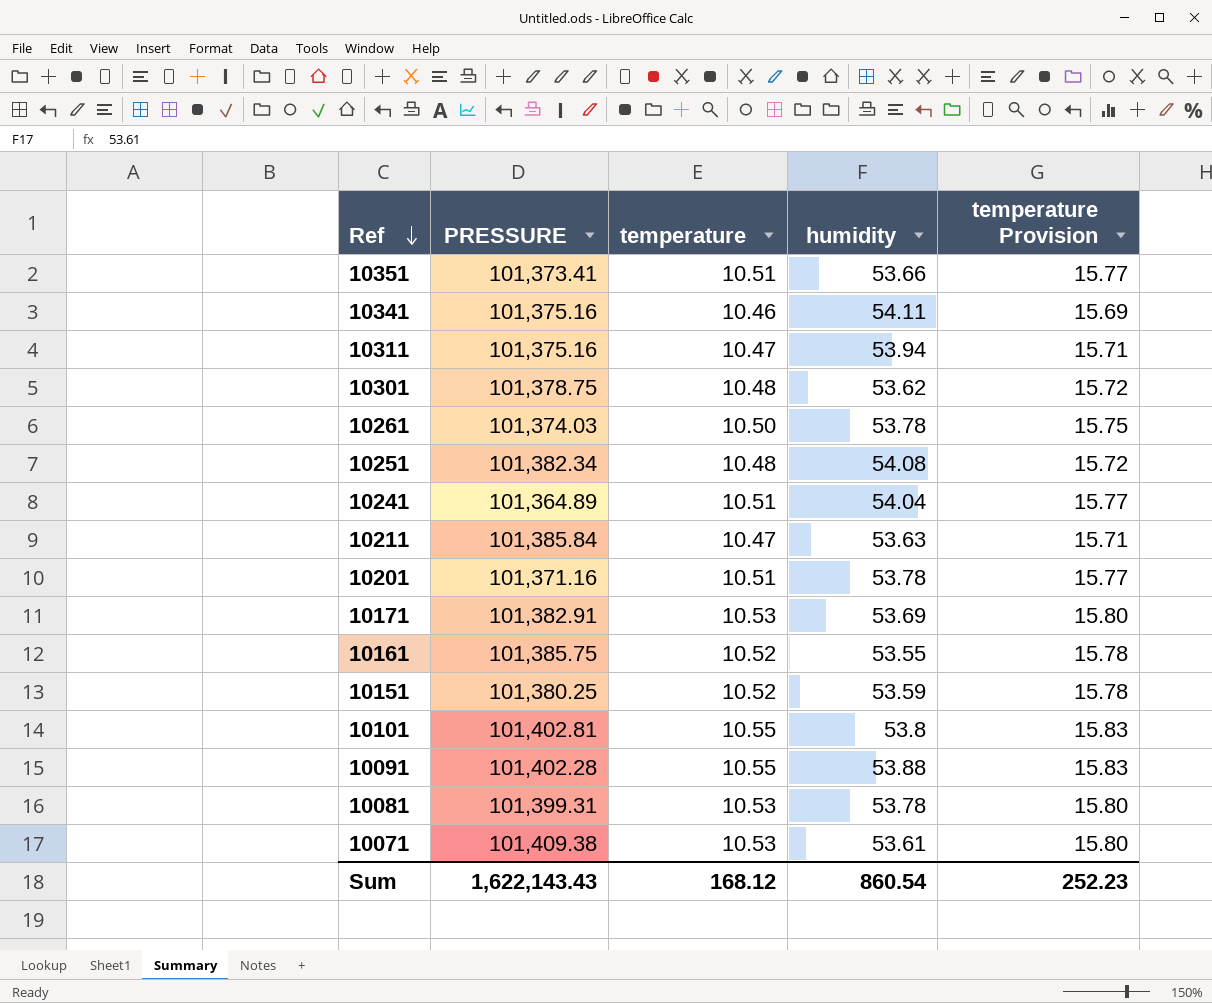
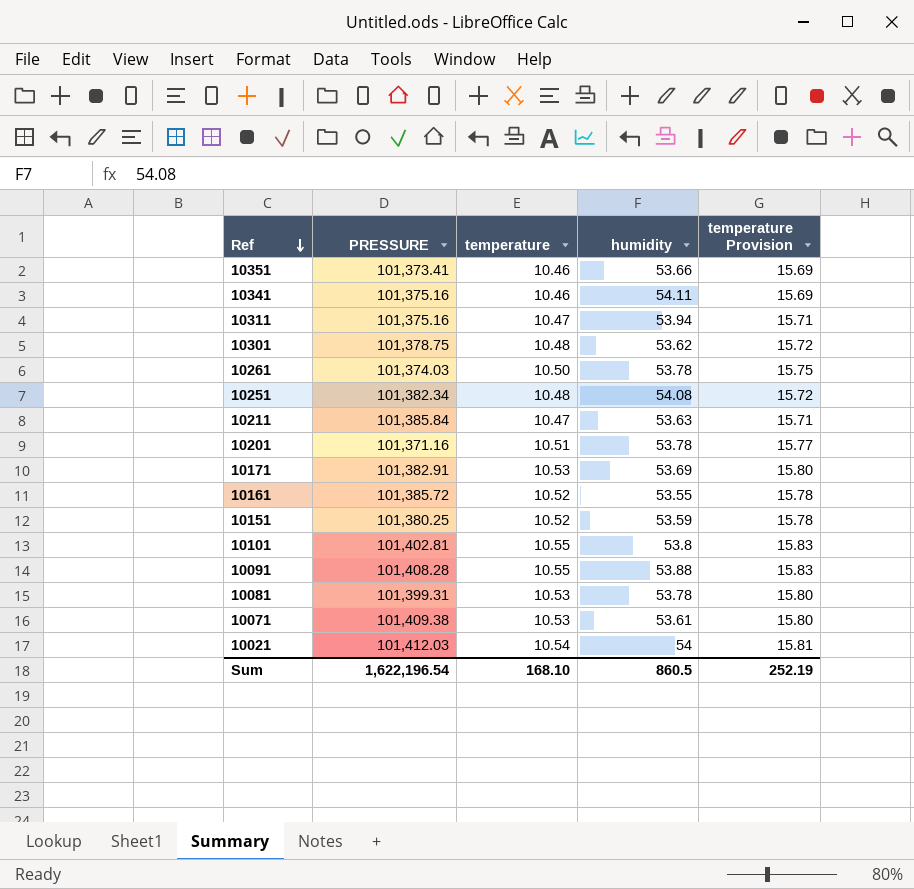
row 10241: 101,364.89 | 10.51 | 54.04 | 15.77 -> none
10351 | temperature: 10.51 -> 10.46
10351 | temperature Provision: 15.77 -> 15.69
10161 | PRESSURE: 101,385.75 -> 101,385.72
10091 | PRESSURE: 101,402.28 -> 101,408.28
row 10021: none -> 101,412.03 | 10.54 | 54 | 15.81
Sum | PRESSURE: 1,622,143.43 -> 1,622,196.54
Sum | temperature: 168.12 -> 168.10
Sum | humidity: 860.54 -> 860.5
Sum | temperature Provision: 252.23 -> 252.19

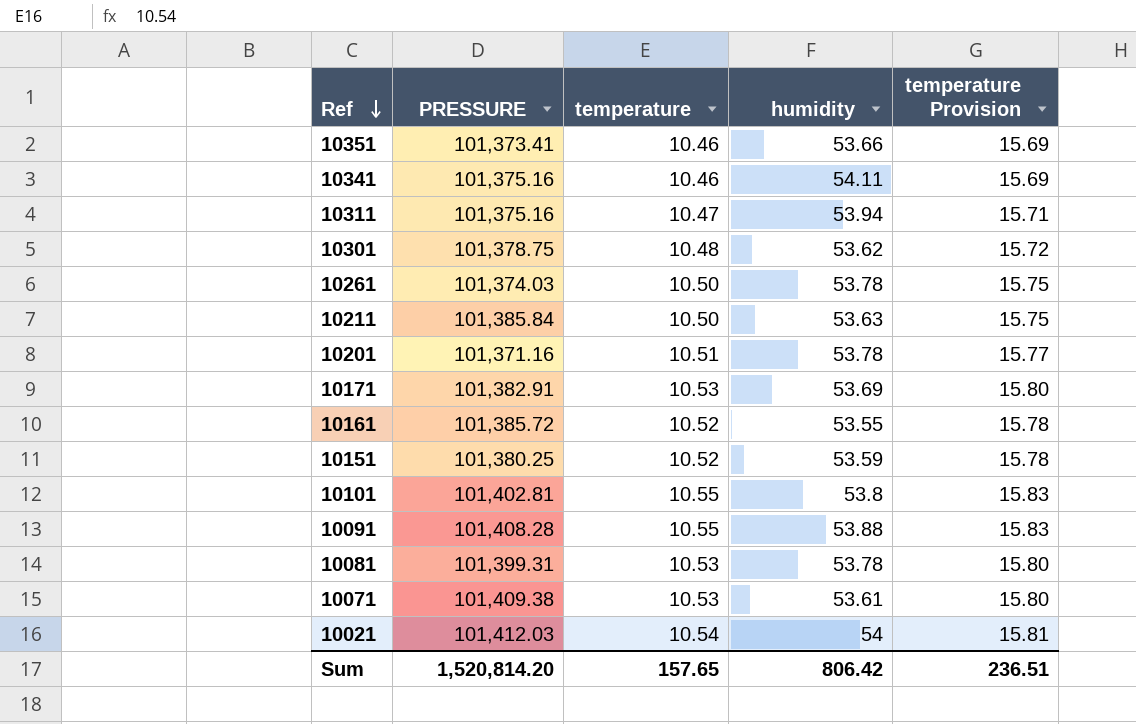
row 10251: 101,382.34 | 10.48 | 54.08 | 15.72 -> none
10211 | temperature: 10.47 -> 10.50
10211 | temperature Provision: 15.71 -> 15.75
Sum | PRESSURE: 1,622,196.54 -> 1,520,814.20
Sum | temperature: 168.10 -> 157.65
Sum | humidity: 860.5 -> 806.42
Sum | temperature Provision: 252.19 -> 236.51

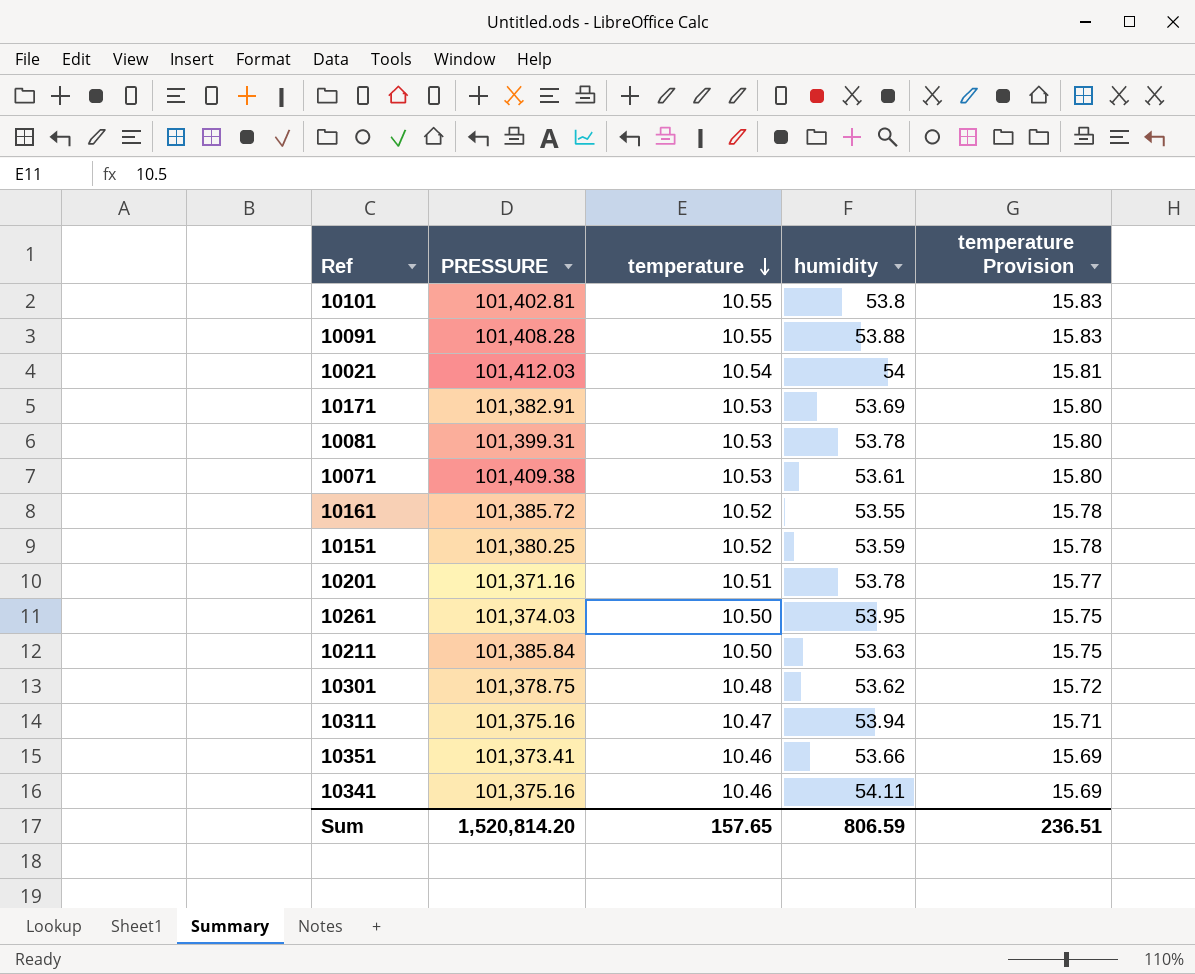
row order: Ref descending -> temperature descending
10261 | humidity: 53.78 -> 53.95
Sum | humidity: 806.42 -> 806.59

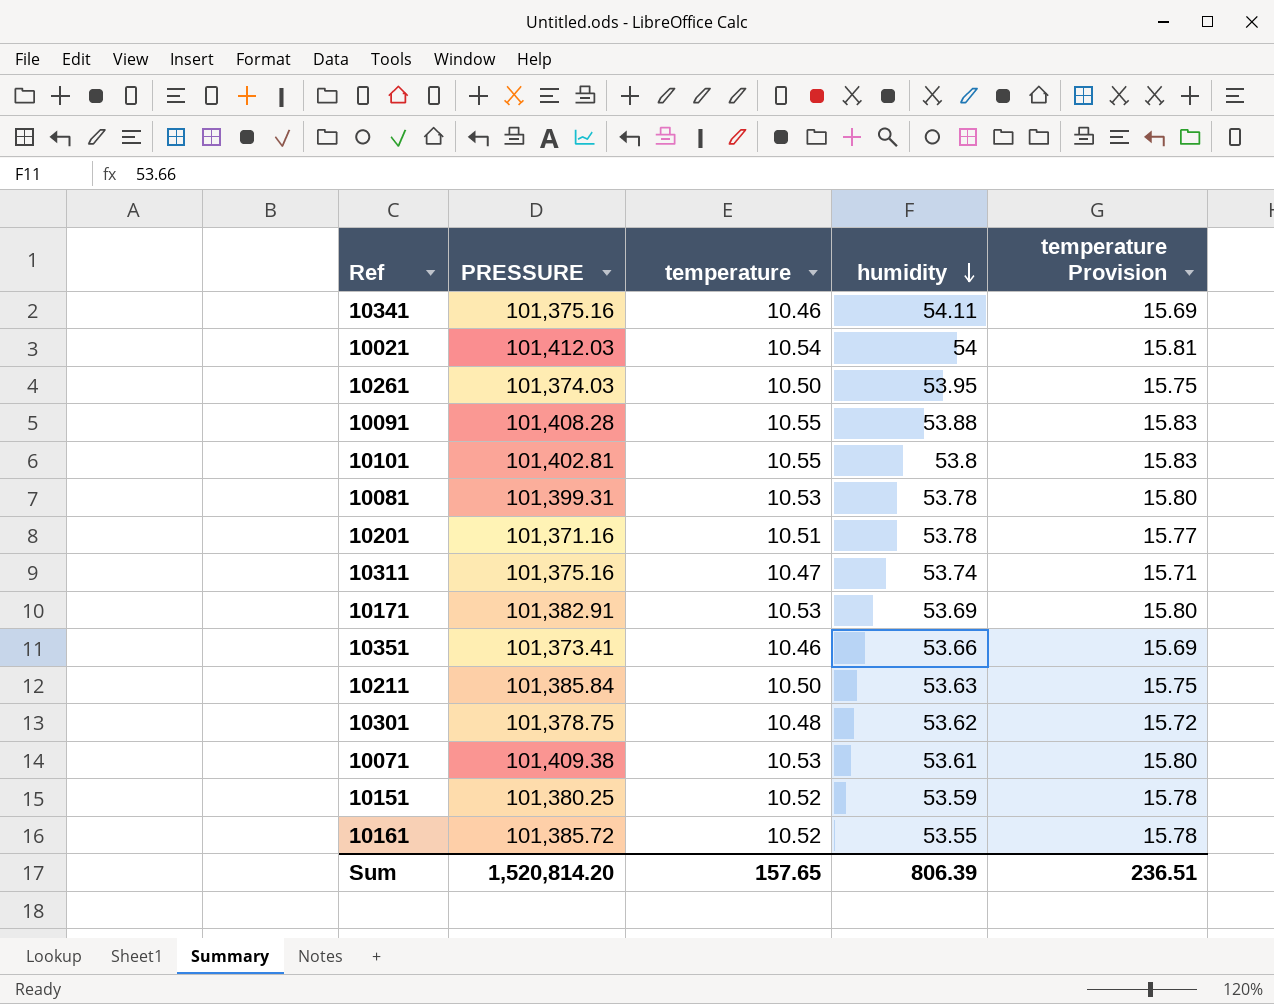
row order: temperature descending -> humidity descending
10311 | humidity: 53.94 -> 53.74
Sum | humidity: 806.59 -> 806.39

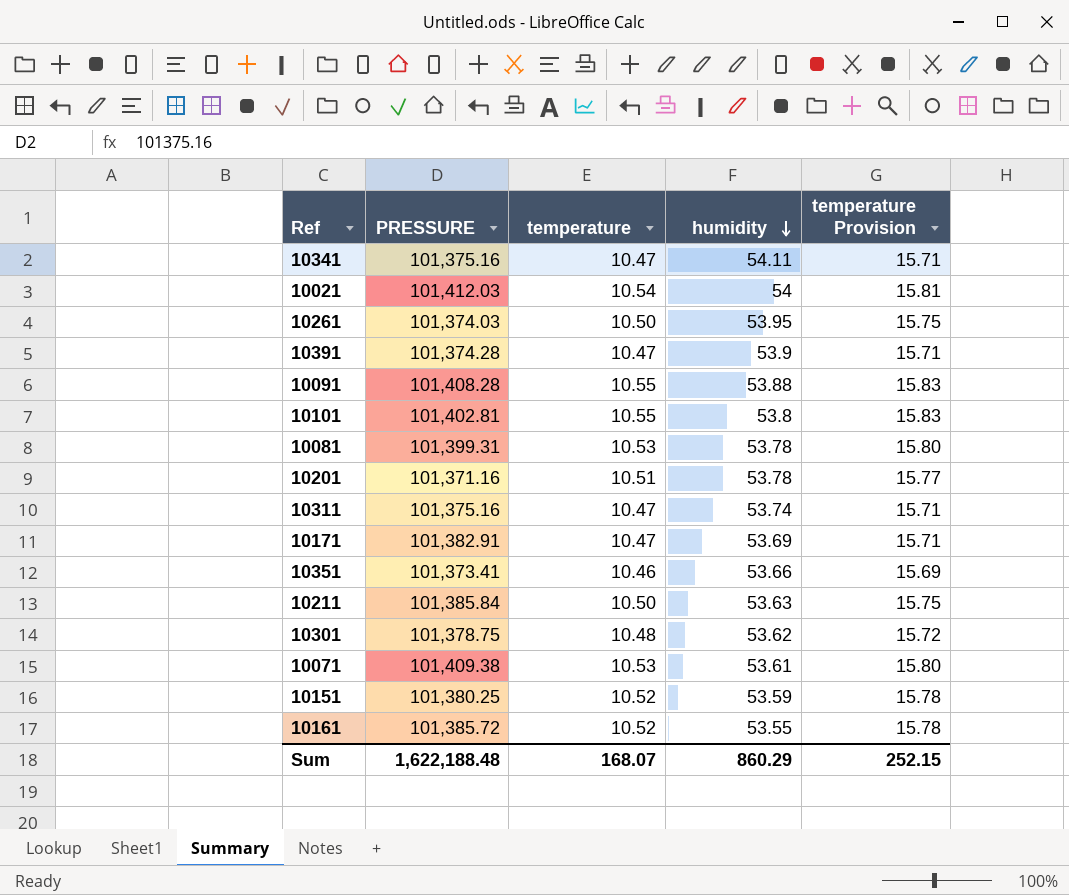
10341 | temperature: 10.46 -> 10.47
10341 | temperature Provision: 15.69 -> 15.71
row 10391: none -> 101,374.28 | 10.47 | 53.9 | 15.71
10171 | temperature: 10.53 -> 10.47
10171 | temperature Provision: 15.80 -> 15.71
Sum | PRESSURE: 1,520,814.20 -> 1,622,188.48
Sum | temperature: 157.65 -> 168.07
Sum | humidity: 806.39 -> 860.29
Sum | temperature Provision: 236.51 -> 252.15

